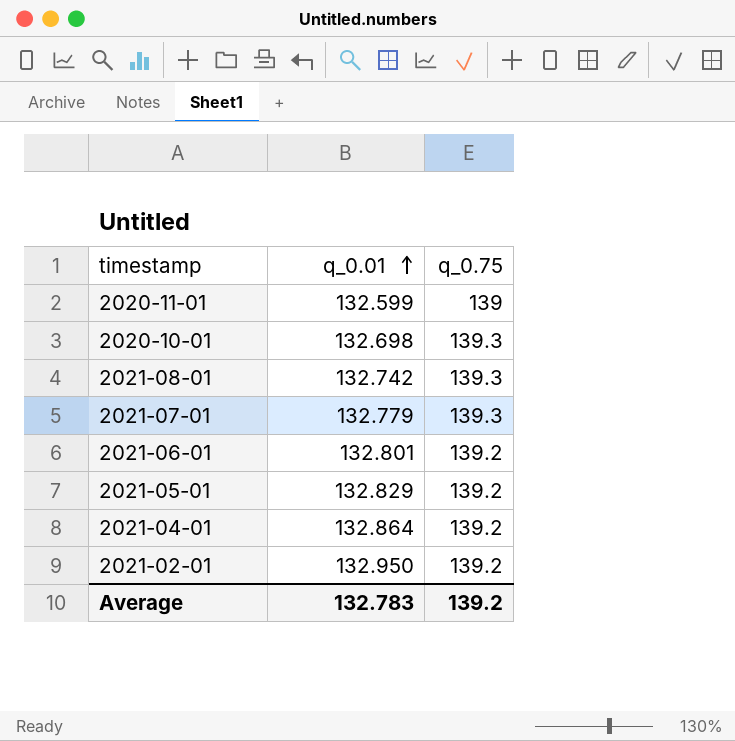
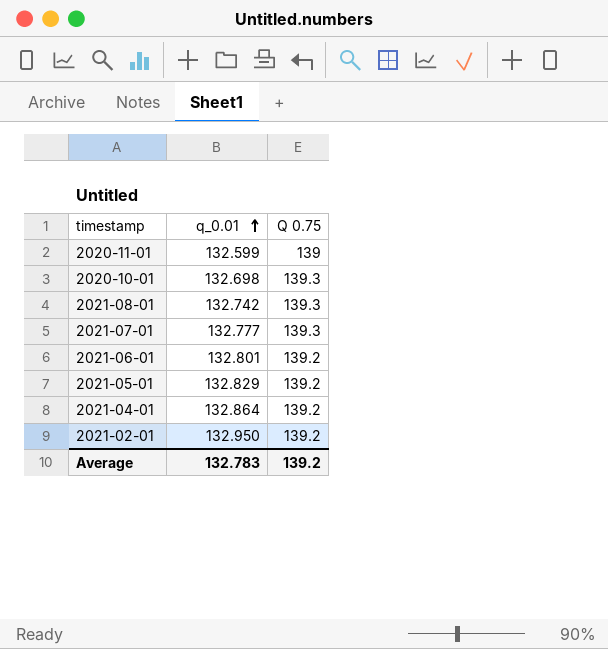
column name: q_0.75 -> Q 0.75
2021-07-01 | q_0.01: 132.779 -> 132.777

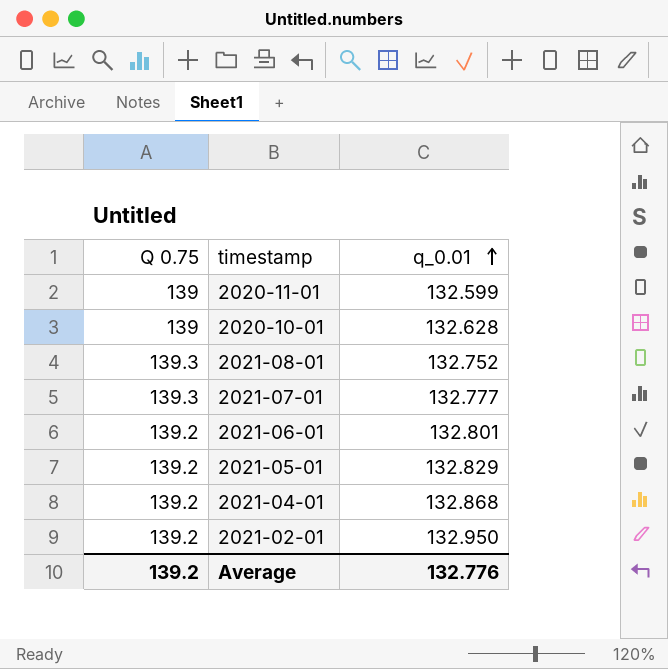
column Q 0.75 | position: 3 -> 1
2020-10-01 | Q 0.75: 139.3 -> 139
2020-10-01 | q_0.01: 132.698 -> 132.628
2021-08-01 | q_0.01: 132.742 -> 132.752
2021-04-01 | q_0.01: 132.864 -> 132.868
Average | q_0.01: 132.783 -> 132.776

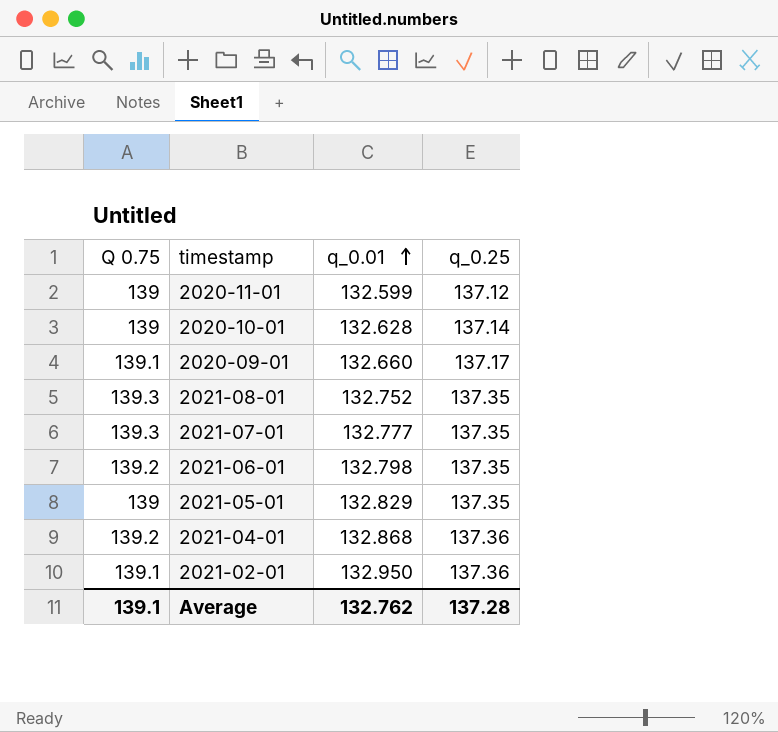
column q_0.25 | position: none -> 4
row 2020-09-01: none -> 139.1 | 132.660 | 137.17
2021-06-01 | q_0.01: 132.801 -> 132.798
2021-05-01 | Q 0.75: 139.2 -> 139
2021-02-01 | Q 0.75: 139.2 -> 139.1
Average | Q 0.75: 139.2 -> 139.1
Average | q_0.01: 132.776 -> 132.762

